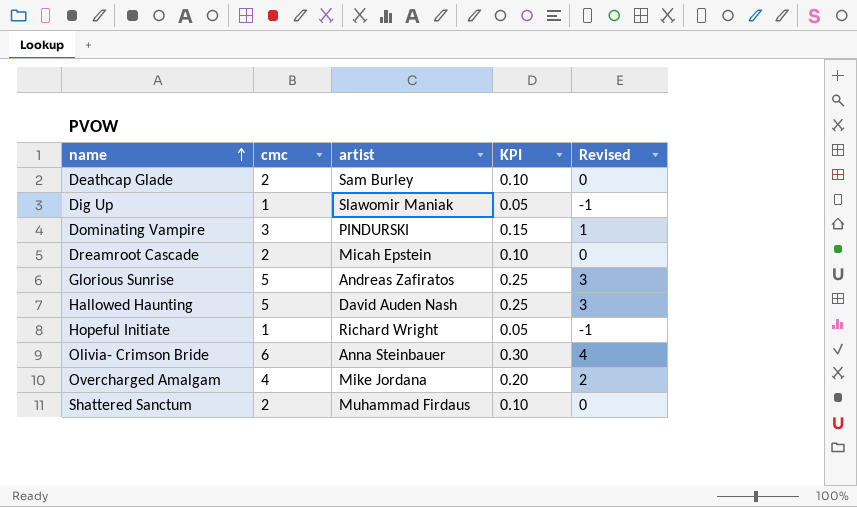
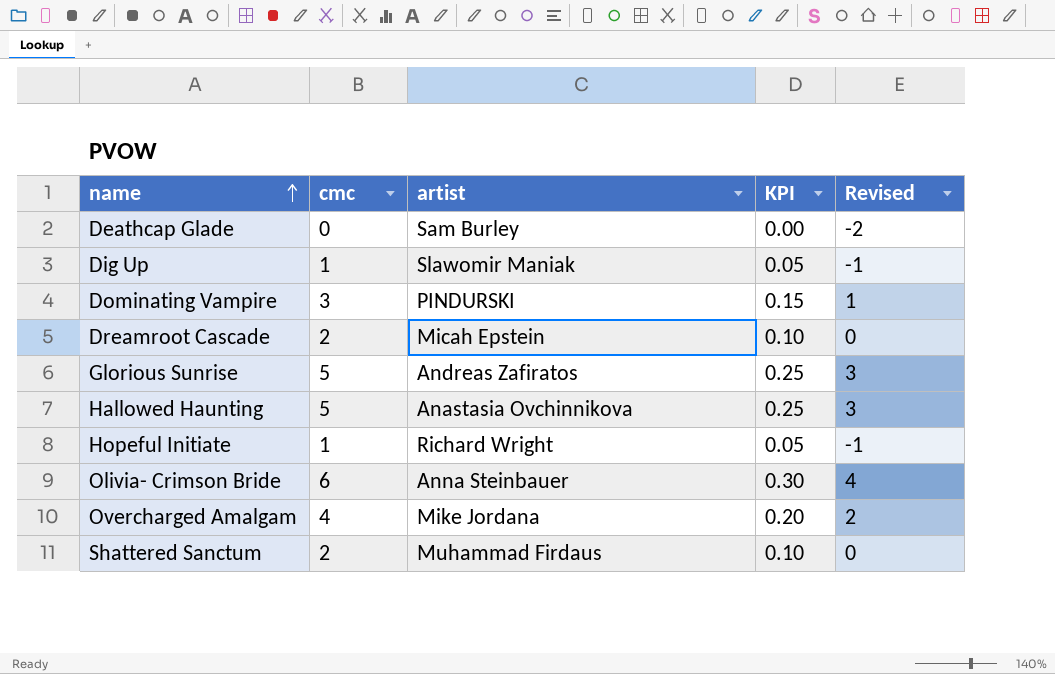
Deathcap Glade | cmc: 2 -> 0
Deathcap Glade | KPI: 0.10 -> 0.00
Deathcap Glade | Revised: 0 -> -2
Hallowed Haunting | artist: David Auden Nash -> Anastasia Ovchinnikova

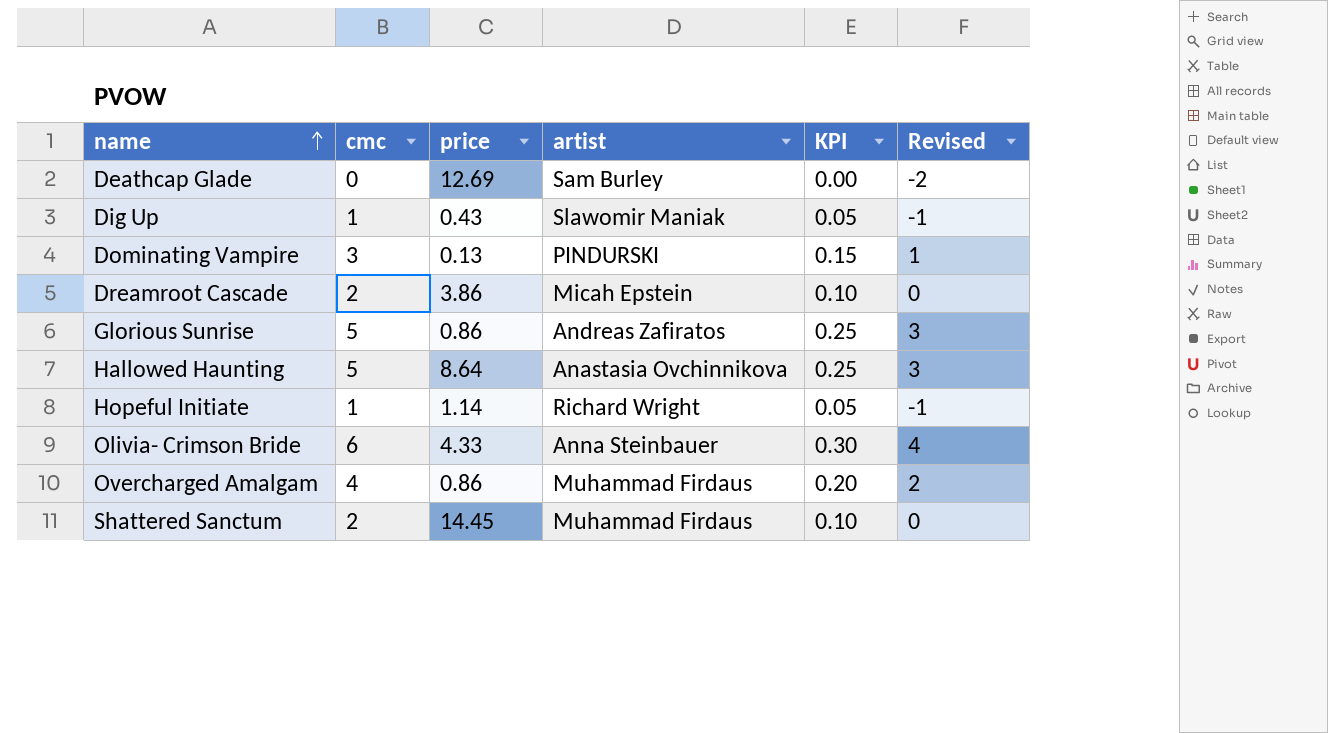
column price | position: none -> 3
Overcharged Amalgam | artist: Mike Jordana -> Muhammad Firdaus

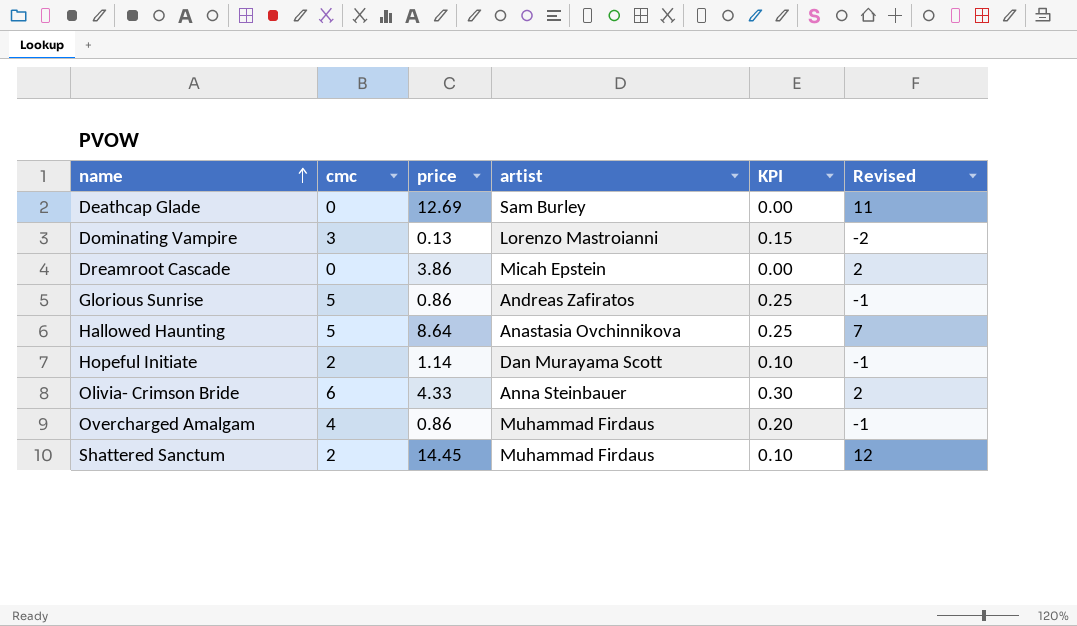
column Revised | formula: [cmc] - 2 -> [price] - 2
row Dig Up: 1 | 0.43 | Slawomir Maniak | 0.05 | -1 -> none
Dominating Vampire | artist: PINDURSKI -> Lorenzo Mastroianni
Dreamroot Cascade | cmc: 2 -> 0
Dreamroot Cascade | KPI: 0.10 -> 0.00
Hopeful Initiate | cmc: 1 -> 2
Hopeful Initiate | artist: Richard Wright -> Dan Murayama Scott
Hopeful Initiate | KPI: 0.05 -> 0.10

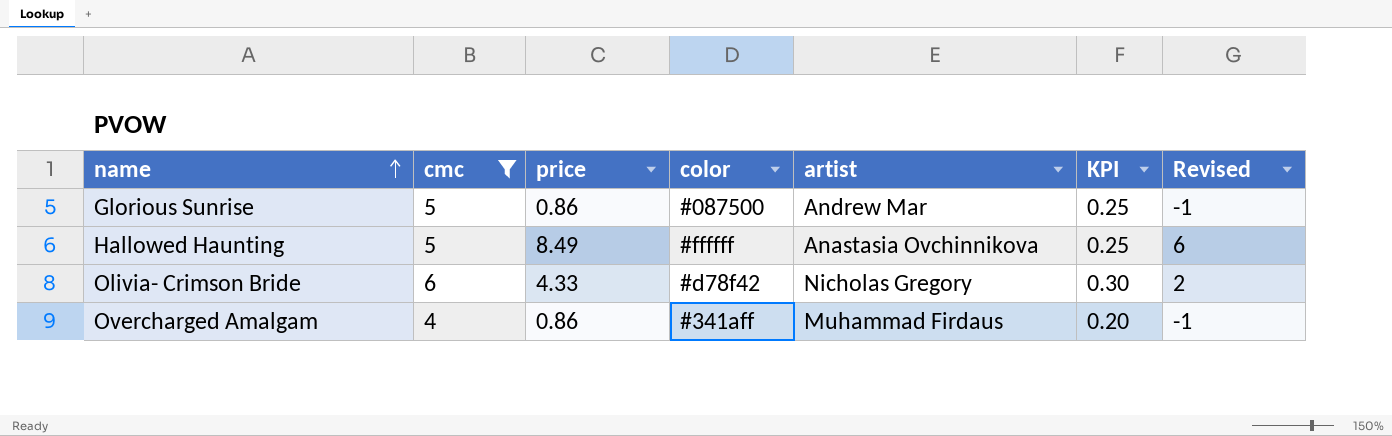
filter: none -> cmc >= 4
column color | position: none -> 4
Glorious Sunrise | artist: Andreas Zafiratos -> Andrew Mar
Hallowed Haunting | price: 8.64 -> 8.49
Hallowed Haunting | Revised: 7 -> 6
Olivia- Crimson Bride | artist: Anna Steinbauer -> Nicholas Gregory

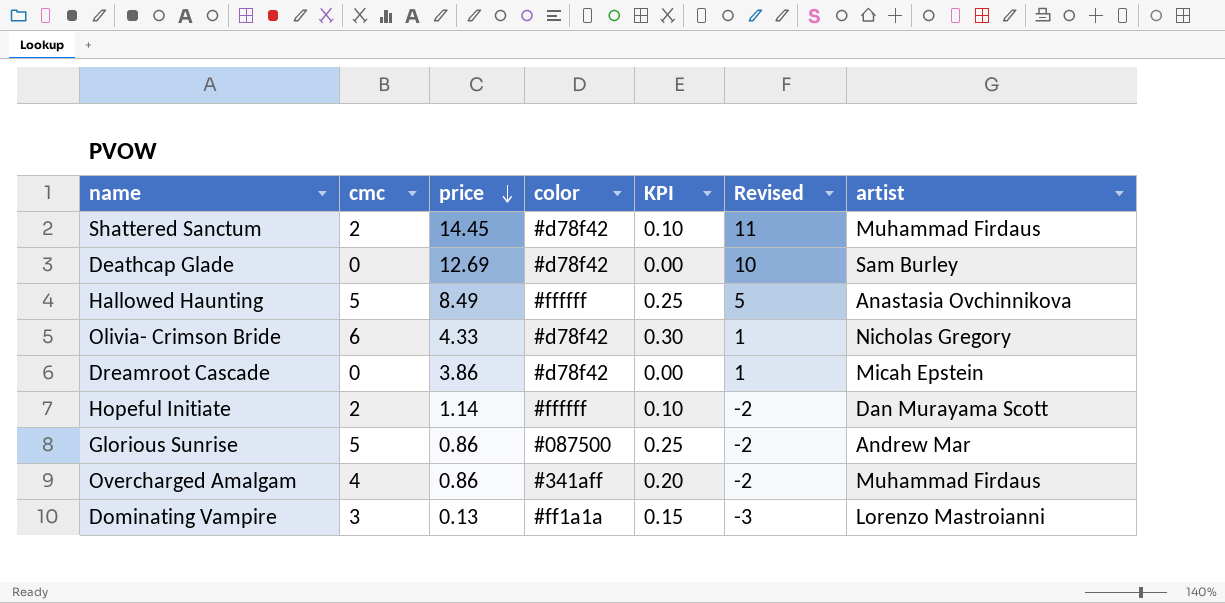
filter: cmc >= 4 -> none
row order: name ascending -> price descending
column Revised | formula: [price] - 2 -> [price] - 3
column artist | position: 5 -> 7

